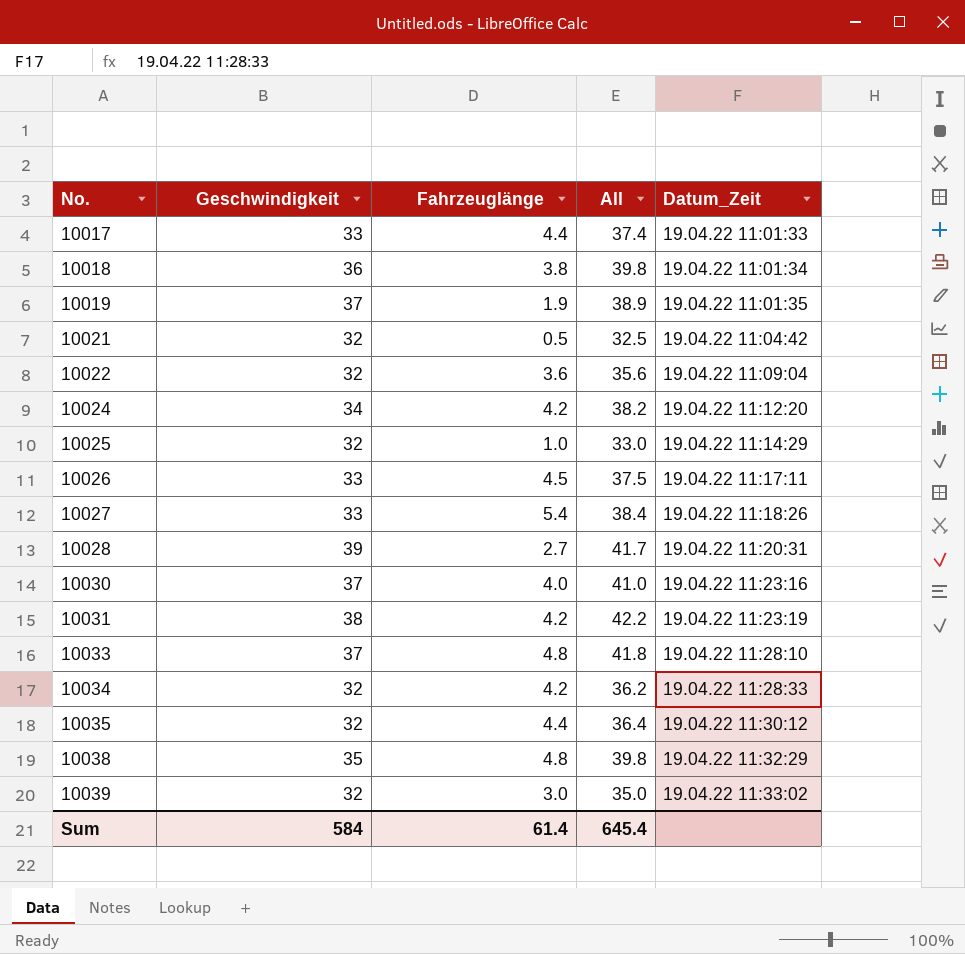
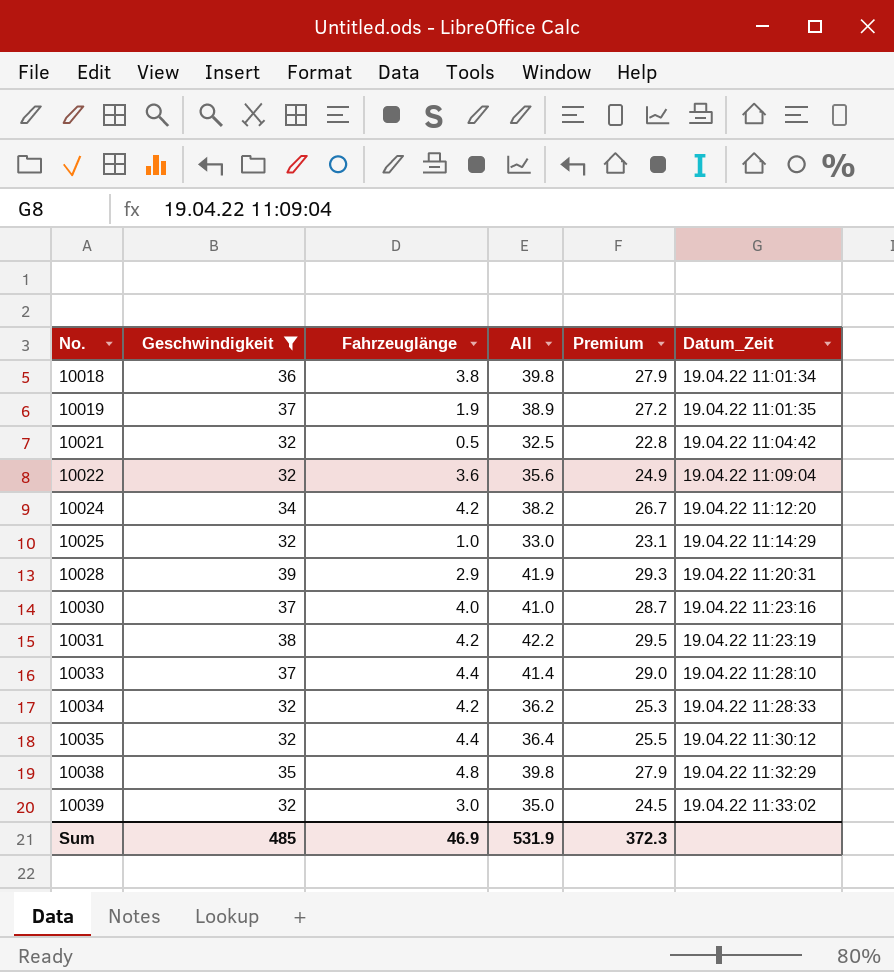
filter: none -> Geschwindigkeit != 33
column Premium | formula: none -> [All] * 0.7
10028 | Fahrzeuglänge: 2.7 -> 2.9
10028 | All: 41.7 -> 41.9
10033 | Fahrzeuglänge: 4.8 -> 4.4
10033 | All: 41.8 -> 41.4
Sum | Geschwindigkeit: 584 -> 485
Sum | Fahrzeuglänge: 61.4 -> 46.9
Sum | All: 645.4 -> 531.9

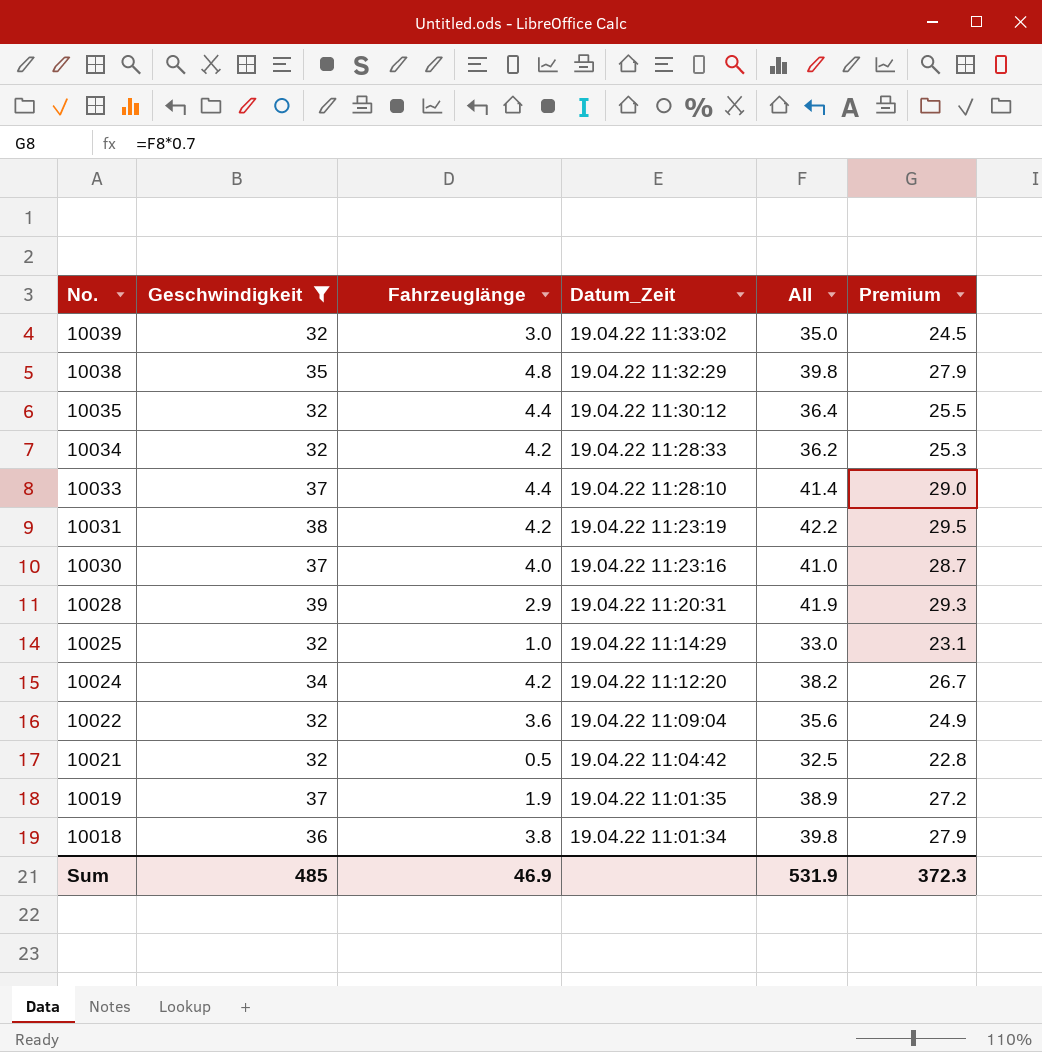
row order: No. ascending -> No. descending
column Datum_Zeit | position: 6 -> 4

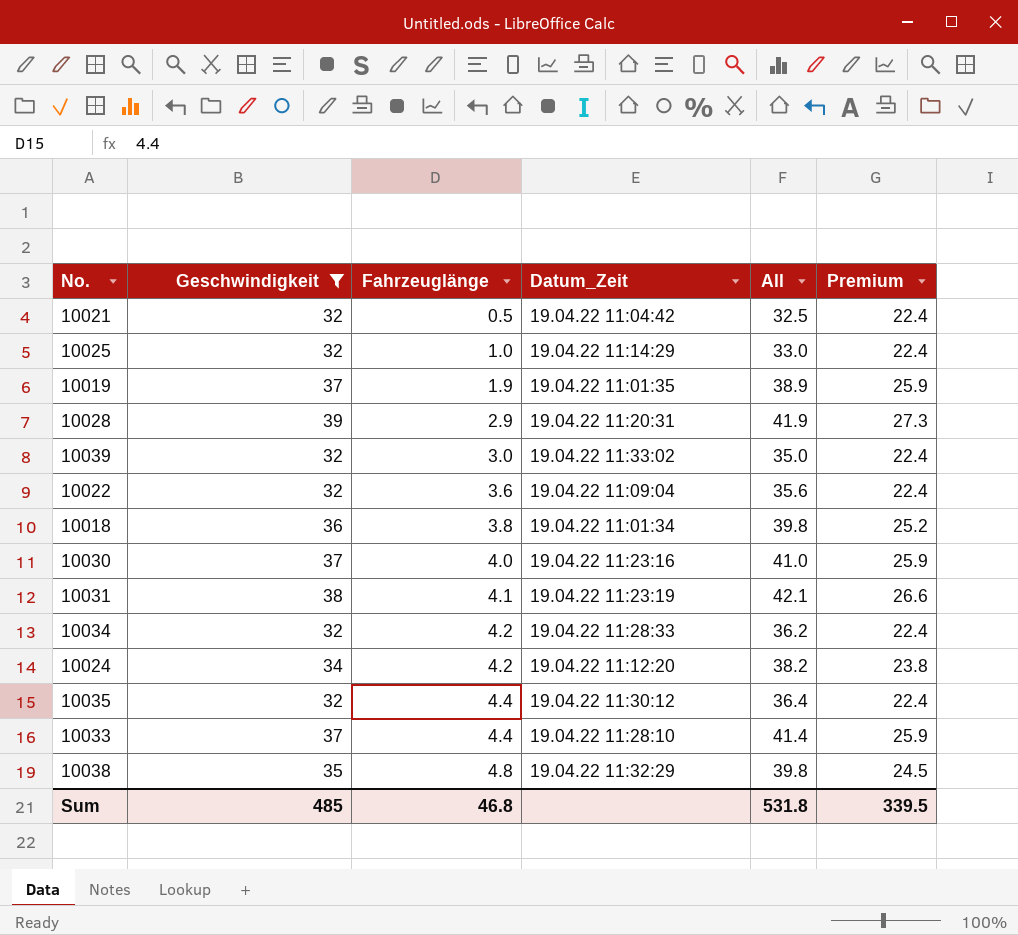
row order: No. descending -> Fahrzeuglänge ascending
column Premium | formula: [All] * 0.7 -> [Geschwindigkeit] * 0.7
10031 | Fahrzeuglänge: 4.2 -> 4.1
10031 | All: 42.2 -> 42.1
Sum | Fahrzeuglänge: 46.9 -> 46.8
Sum | All: 531.9 -> 531.8
Sum | Premium: 372.3 -> 339.5

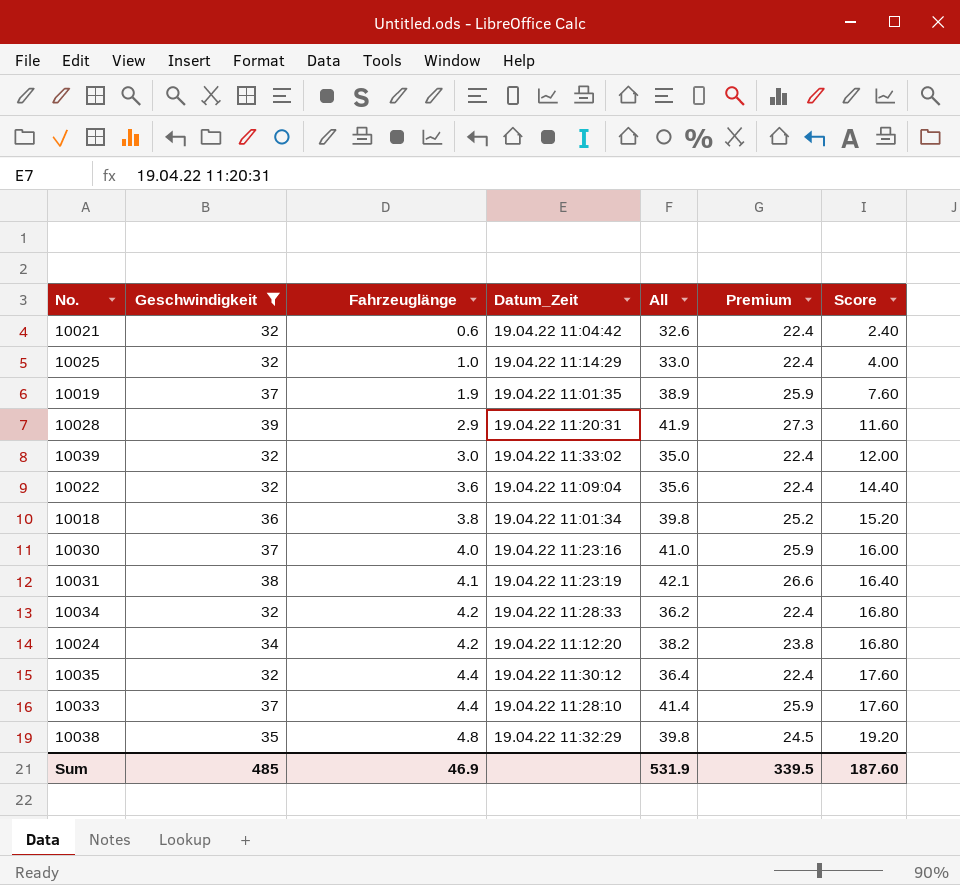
column Score | formula: none -> [Fahrzeuglänge] * 4
10021 | Fahrzeuglänge: 0.5 -> 0.6
10021 | All: 32.5 -> 32.6
Sum | Fahrzeuglänge: 46.8 -> 46.9
Sum | All: 531.8 -> 531.9

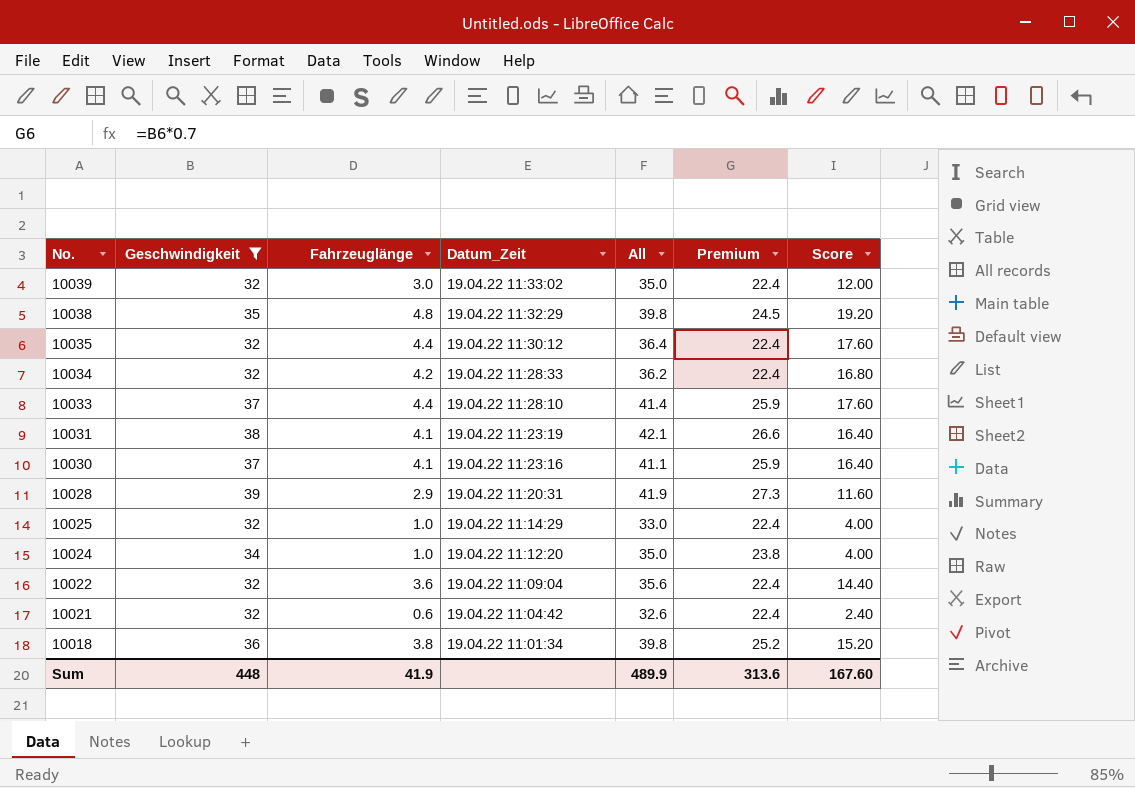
row order: Fahrzeuglänge ascending -> No. descending
row 10019: 37 | 1.9 | 19.04.22 11:01:35 | 38.9 | 25.9 | 7.60 -> none
10030 | Fahrzeuglänge: 4.0 -> 4.1
10030 | All: 41.0 -> 41.1
10030 | Score: 16.00 -> 16.40
10024 | Fahrzeuglänge: 4.2 -> 1.0
10024 | All: 38.2 -> 35.0
10024 | Score: 16.80 -> 4.00
Sum | Geschwindigkeit: 485 -> 448
Sum | Fahrzeuglänge: 46.9 -> 41.9
Sum | All: 531.9 -> 489.9
Sum | Premium: 339.5 -> 313.6
Sum | Score: 187.60 -> 167.60

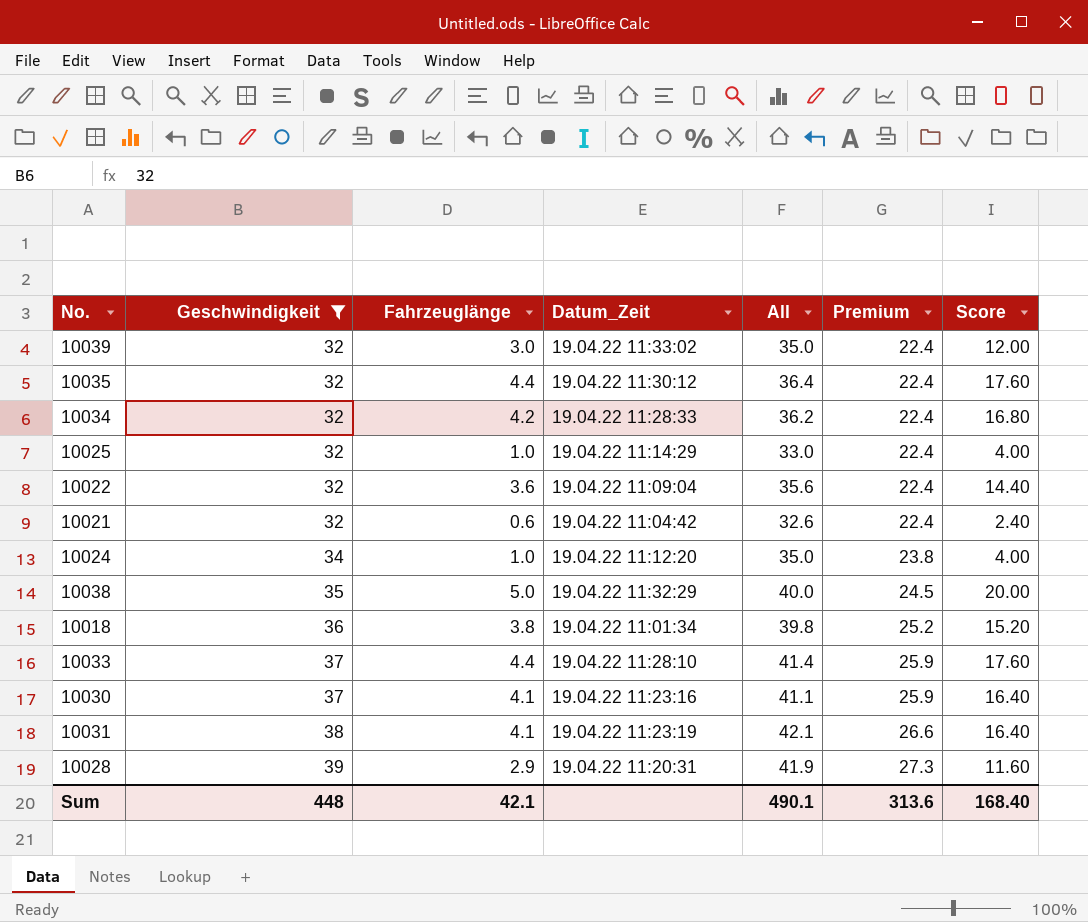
row order: No. descending -> Geschwindigkeit ascending
10038 | Fahrzeuglänge: 4.8 -> 5.0
10038 | All: 39.8 -> 40.0
10038 | Score: 19.20 -> 20.00
Sum | Fahrzeuglänge: 41.9 -> 42.1
Sum | All: 489.9 -> 490.1
Sum | Score: 167.60 -> 168.40

